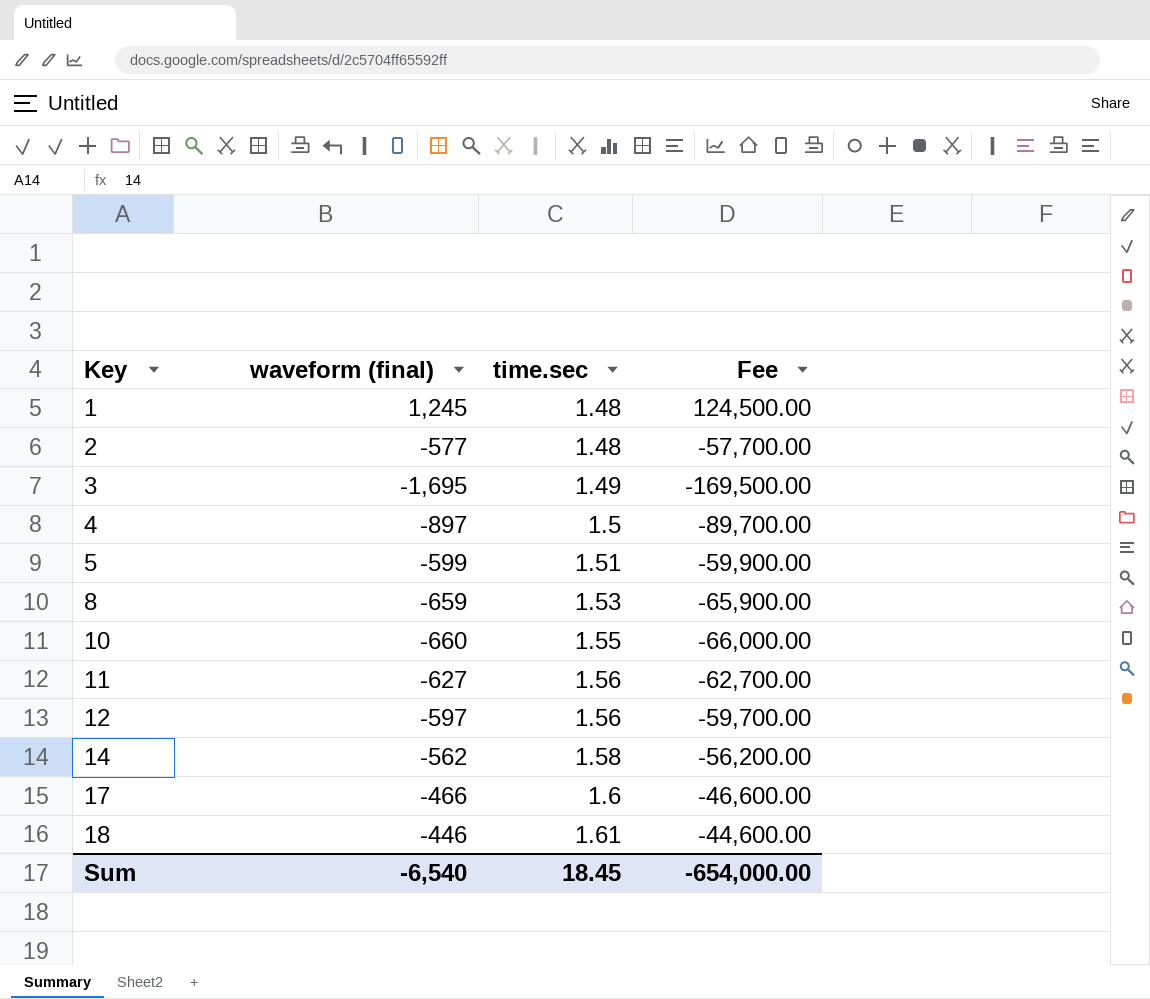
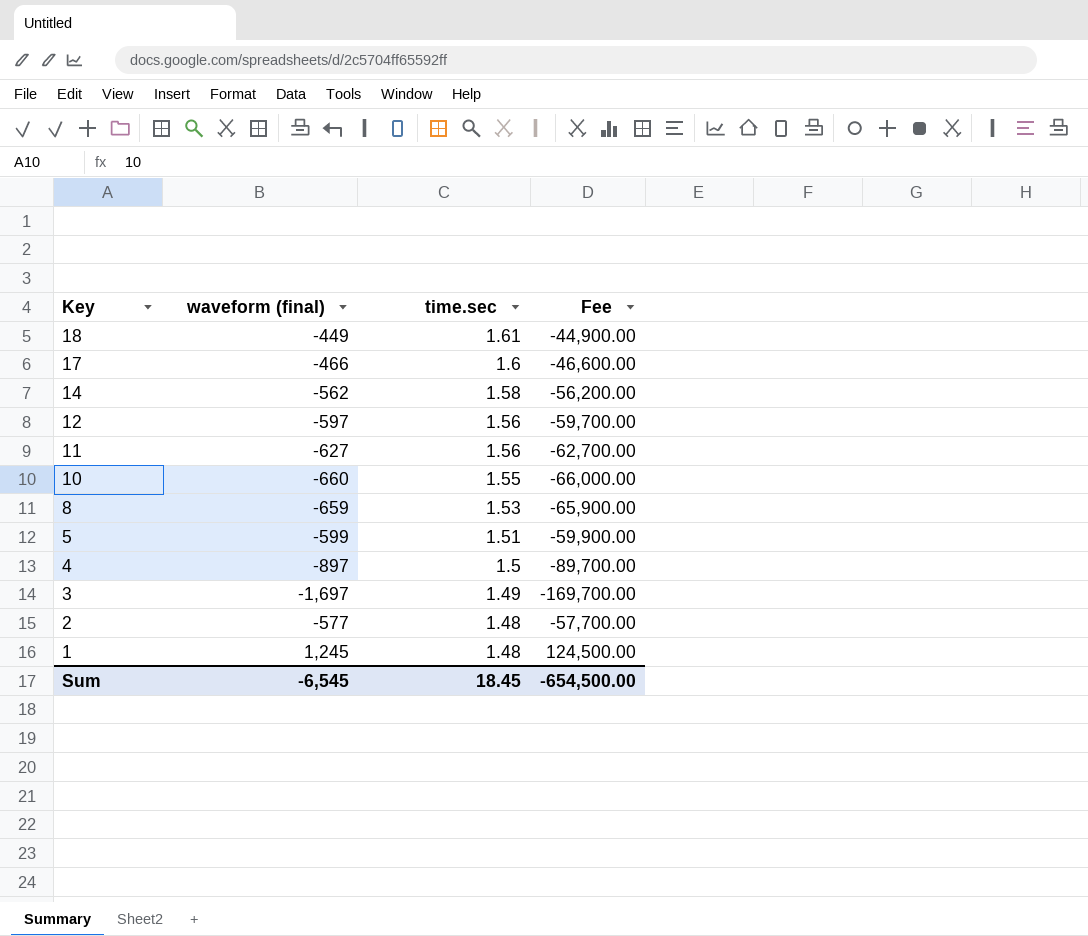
row order: Key ascending -> Key descending
18 | waveform (final): -446 -> -449
18 | Fee: -44,600.00 -> -44,900.00
3 | waveform (final): -1,695 -> -1,697
3 | Fee: -169,500.00 -> -169,700.00
Sum | waveform (final): -6,540 -> -6,545
Sum | Fee: -654,000.00 -> -654,500.00

